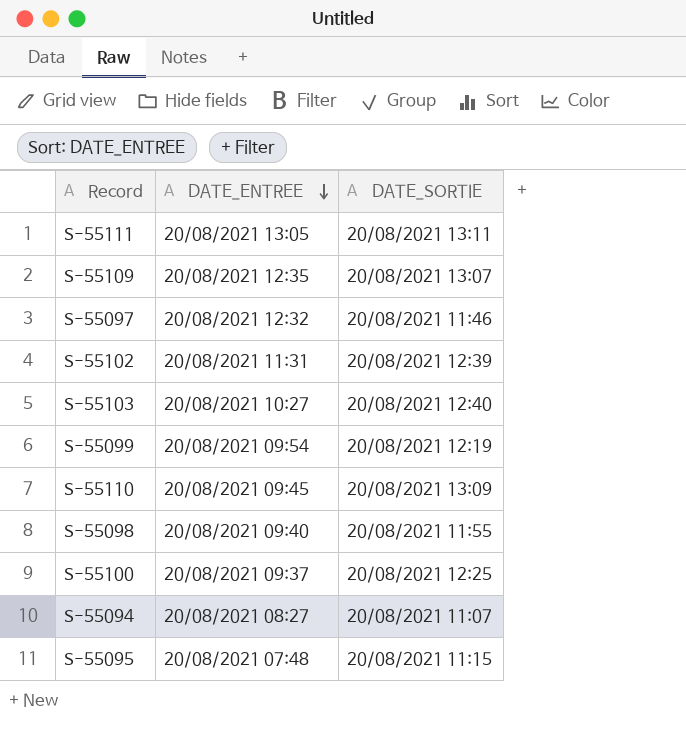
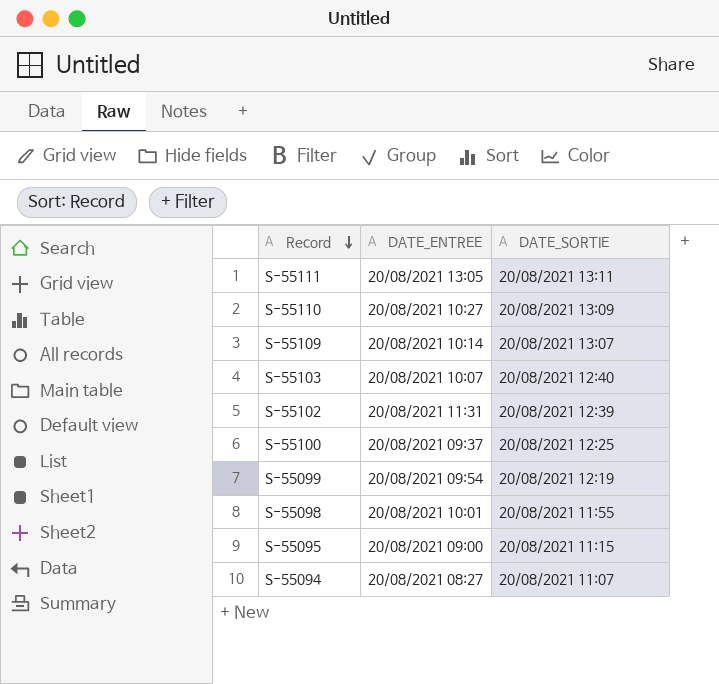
row order: DATE_ENTREE descending -> Record descending
row S-55097: 20/08/2021 12:32 | 20/08/2021 11:46 -> none
S-55110 | DATE_ENTREE: 20/08/2021 09:45 -> 20/08/2021 10:27
S-55109 | DATE_ENTREE: 20/08/2021 12:35 -> 20/08/2021 10:14
S-55103 | DATE_ENTREE: 20/08/2021 10:27 -> 20/08/2021 10:07
S-55098 | DATE_ENTREE: 20/08/2021 09:40 -> 20/08/2021 10:01
S-55095 | DATE_ENTREE: 20/08/2021 07:48 -> 20/08/2021 09:00

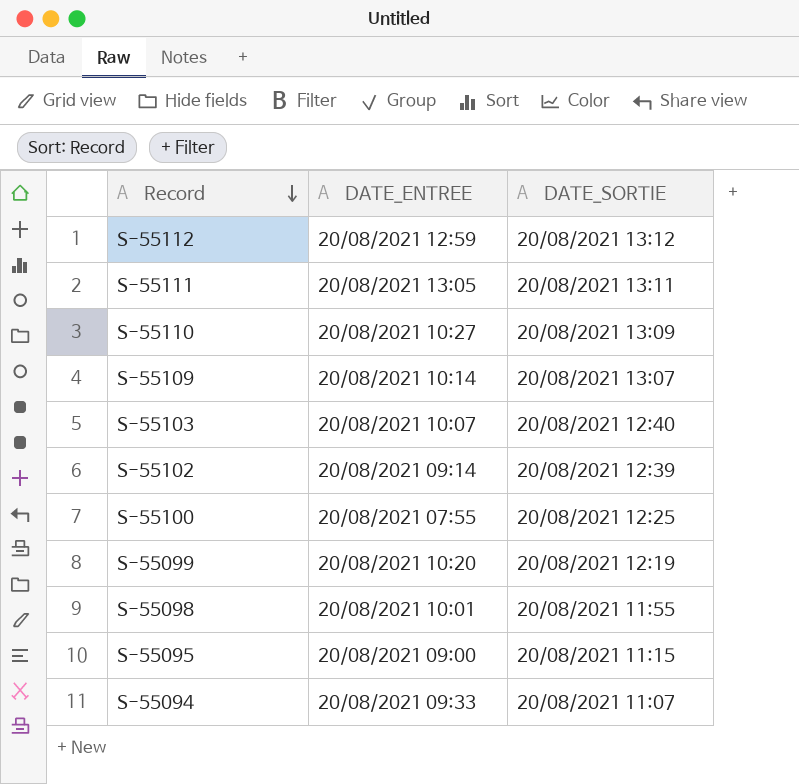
row S-55112: none -> 20/08/2021 12:59 | 20/08/2021 13:12
S-55102 | DATE_ENTREE: 20/08/2021 11:31 -> 20/08/2021 09:14
S-55100 | DATE_ENTREE: 20/08/2021 09:37 -> 20/08/2021 07:55
S-55099 | DATE_ENTREE: 20/08/2021 09:54 -> 20/08/2021 10:20
S-55094 | DATE_ENTREE: 20/08/2021 08:27 -> 20/08/2021 09:33

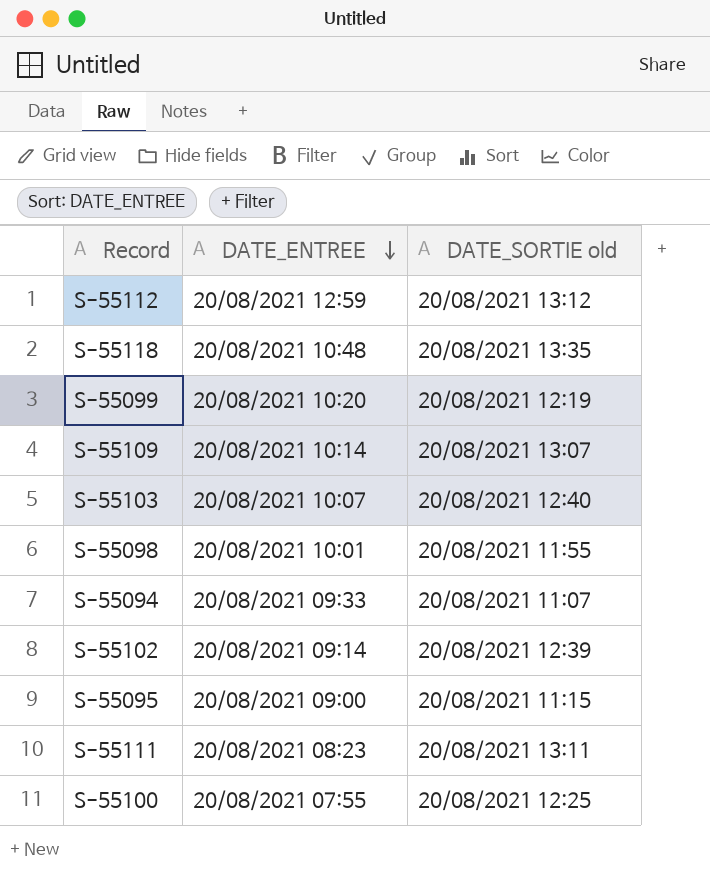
row order: Record descending -> DATE_ENTREE descending
column name: DATE_SORTIE -> DATE_SORTIE old
row S-55110: 20/08/2021 10:27 | 20/08/2021 13:09 -> none
row S-55118: none -> 20/08/2021 10:48 | 20/08/2021 13:35
S-55111 | DATE_ENTREE: 20/08/2021 13:05 -> 20/08/2021 08:23

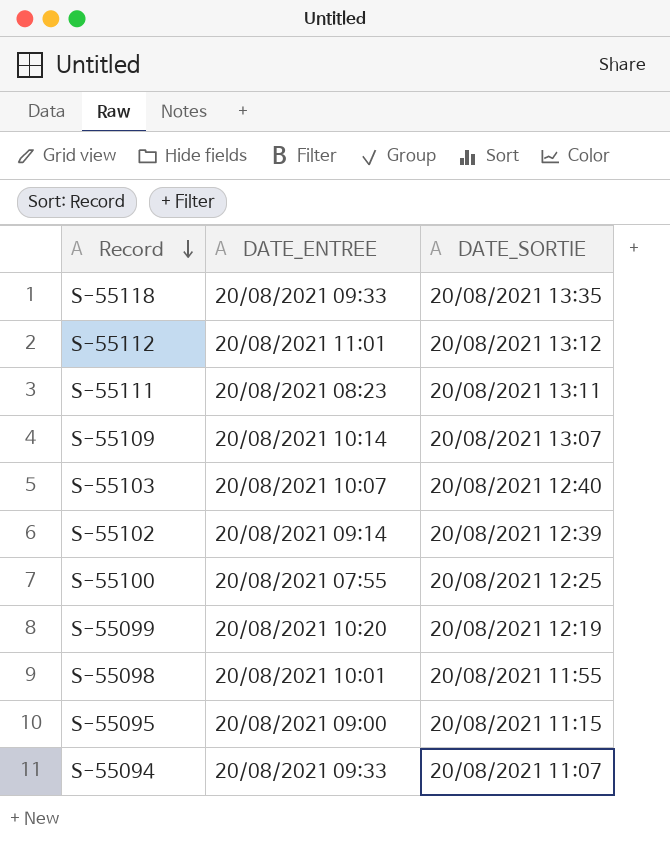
row order: DATE_ENTREE descending -> Record descending
column name: DATE_SORTIE old -> DATE_SORTIE
S-55118 | DATE_ENTREE: 20/08/2021 10:48 -> 20/08/2021 09:33
S-55112 | DATE_ENTREE: 20/08/2021 12:59 -> 20/08/2021 11:01

